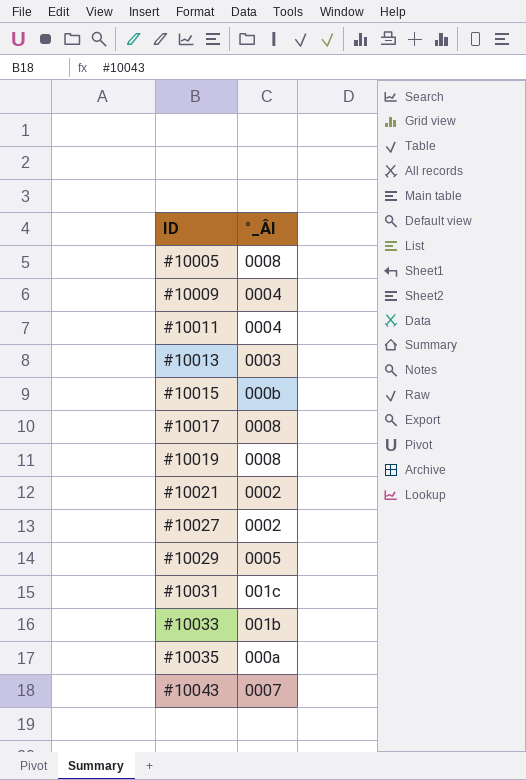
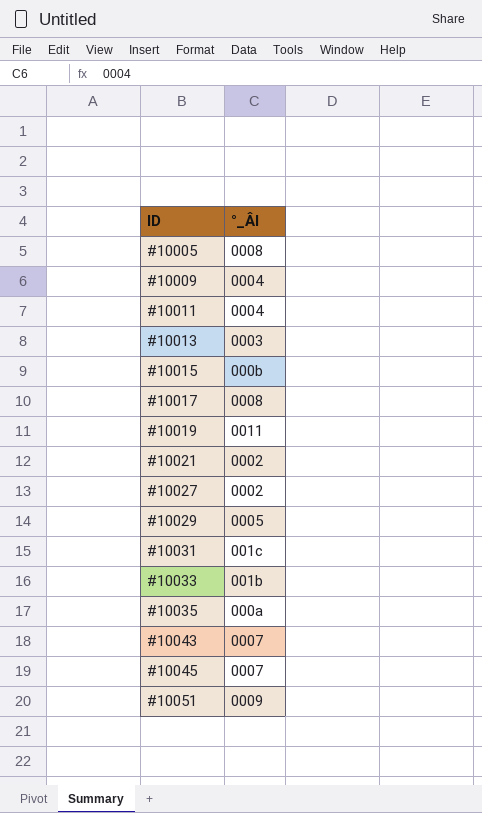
#10019 | °_ÂI: 0008 -> 0011
row #10045: none -> 0007
row #10051: none -> 0009

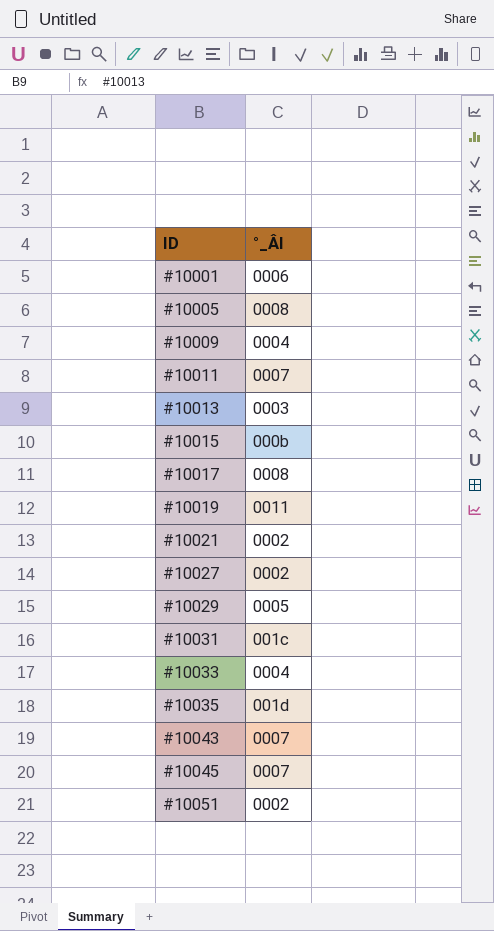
row #10001: none -> 0006
#10011 | °_ÂI: 0004 -> 0007
#10033 | °_ÂI: 001b -> 0004
#10035 | °_ÂI: 000a -> 001d
#10051 | °_ÂI: 0009 -> 0002

